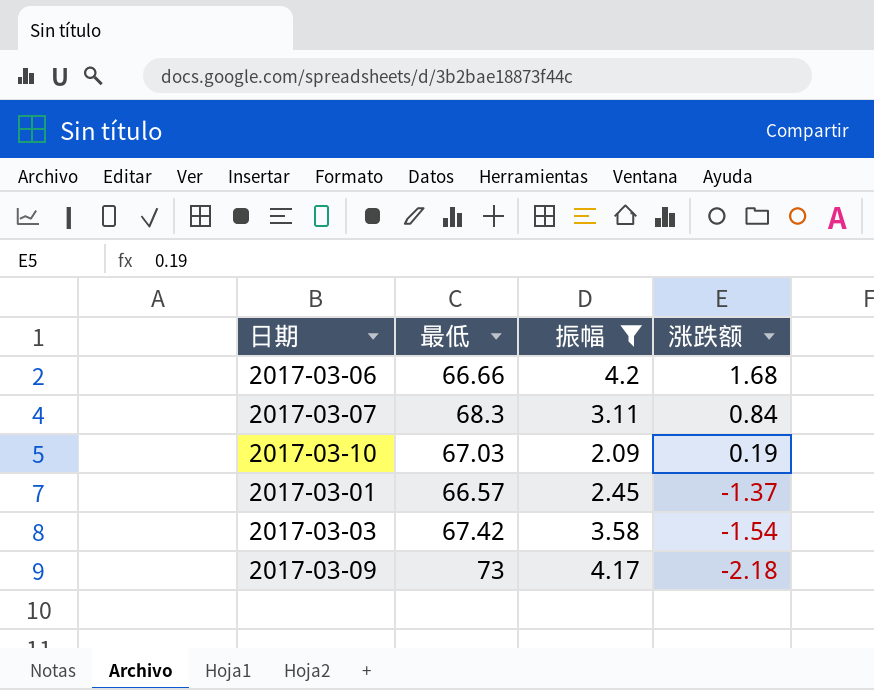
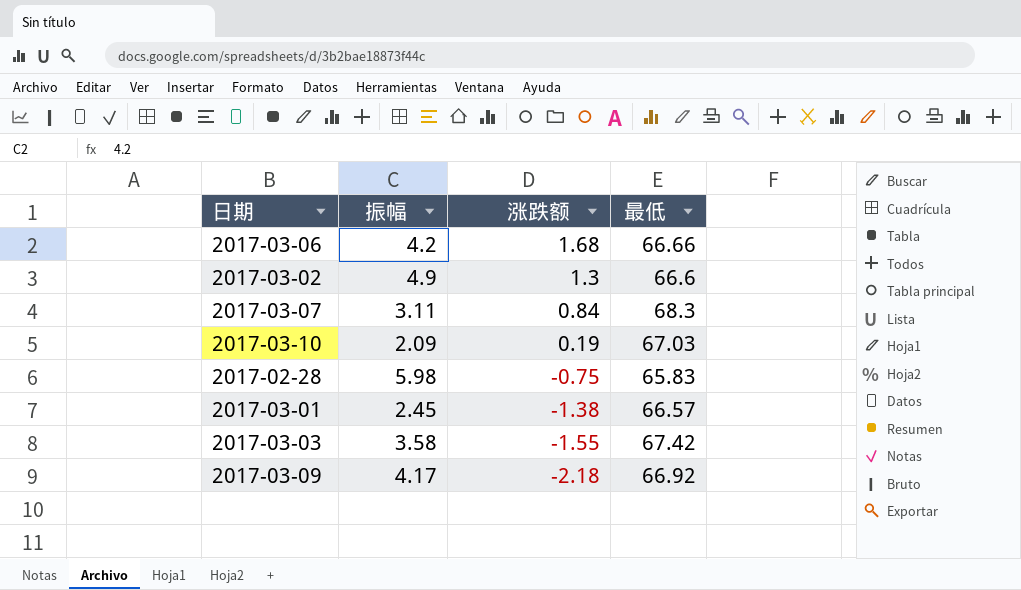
filter: 振幅 <= 4.2 -> none
column 最低 | position: 2 -> 4
2017-03-01 | 涨跌额: -1.37 -> -1.38
2017-03-03 | 涨跌额: -1.54 -> -1.55
2017-03-09 | 最低: 73 -> 66.92

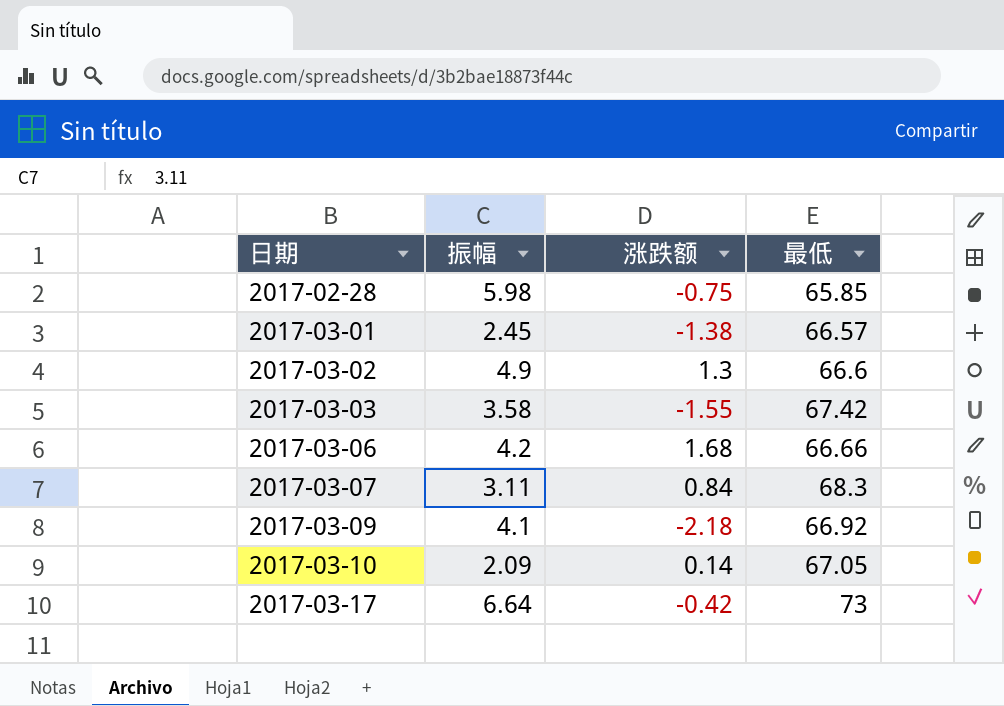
row order: 涨跌额 descending -> 日期 ascending
2017-02-28 | 最低: 65.83 -> 65.85
2017-03-09 | 振幅: 4.17 -> 4.1
2017-03-10 | 涨跌额: 0.19 -> 0.14
2017-03-10 | 最低: 67.03 -> 67.05
row 2017-03-17: none -> 6.64 | -0.42 | 73

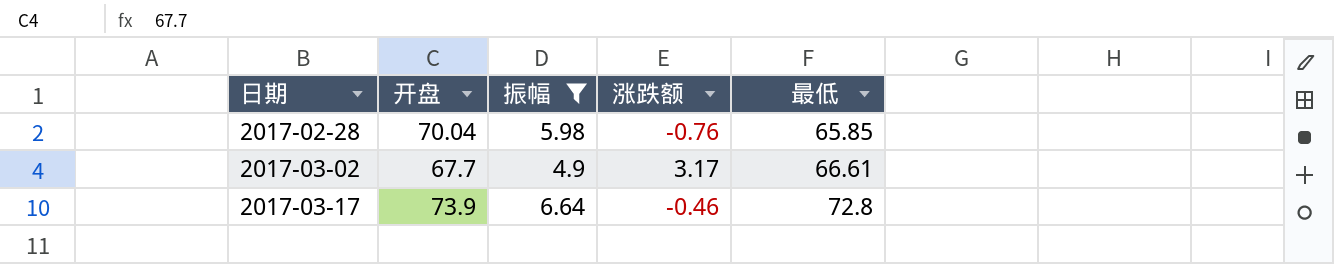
filter: none -> 振幅 >= 4.9
column 开盘 | position: none -> 2
2017-02-28 | 涨跌额: -0.75 -> -0.76
2017-03-02 | 涨跌额: 1.3 -> 3.17
2017-03-02 | 最低: 66.6 -> 66.61
2017-03-17 | 涨跌额: -0.42 -> -0.46
2017-03-17 | 最低: 73 -> 72.8

